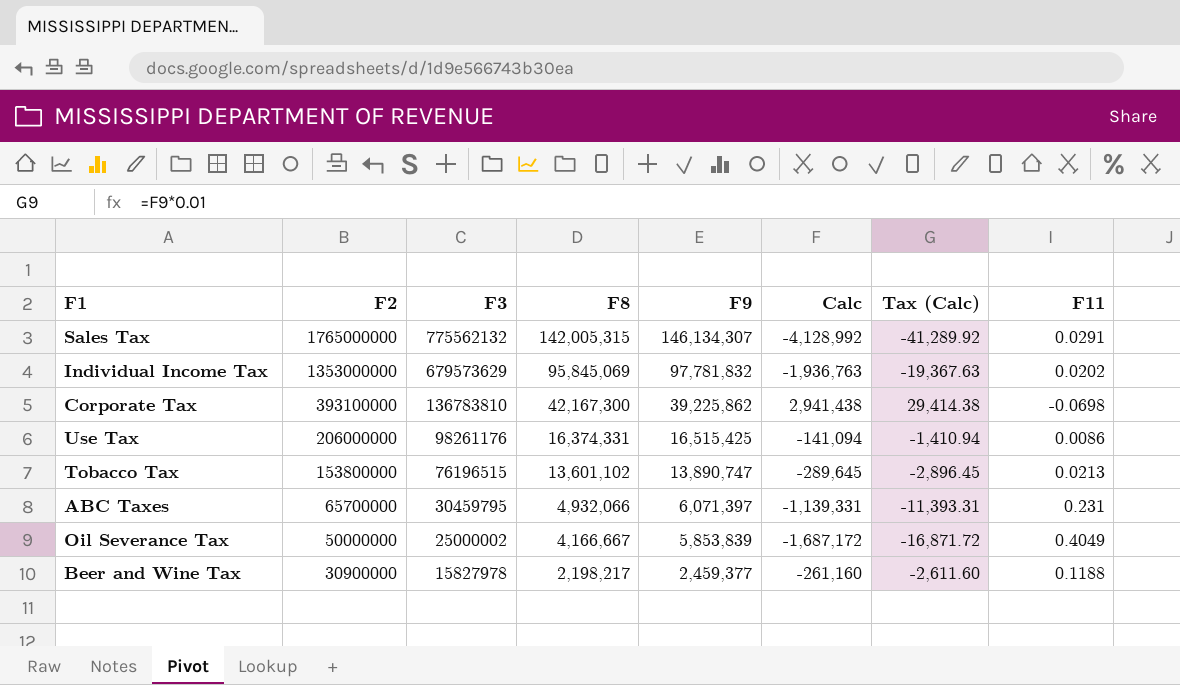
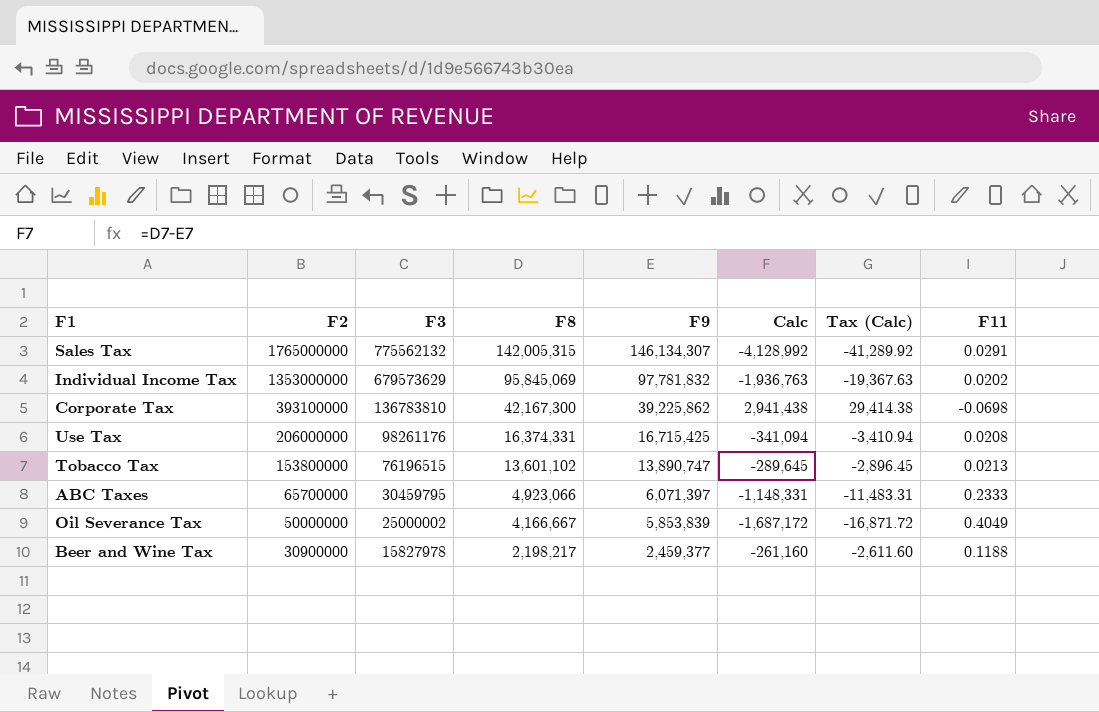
Use Tax | F9: 16,515,425 -> 16,715,425
Use Tax | Calc: -141,094 -> -341,094
Use Tax | Tax (Calc): -1,410.94 -> -3,410.94
Use Tax | F11: 0.0086 -> 0.0208
ABC Taxes | F8: 4,932,066 -> 4,923,066
ABC Taxes | Calc: -1,139,331 -> -1,148,331
ABC Taxes | Tax (Calc): -11,393.31 -> -11,483.31
ABC Taxes | F11: 0.231 -> 0.2333

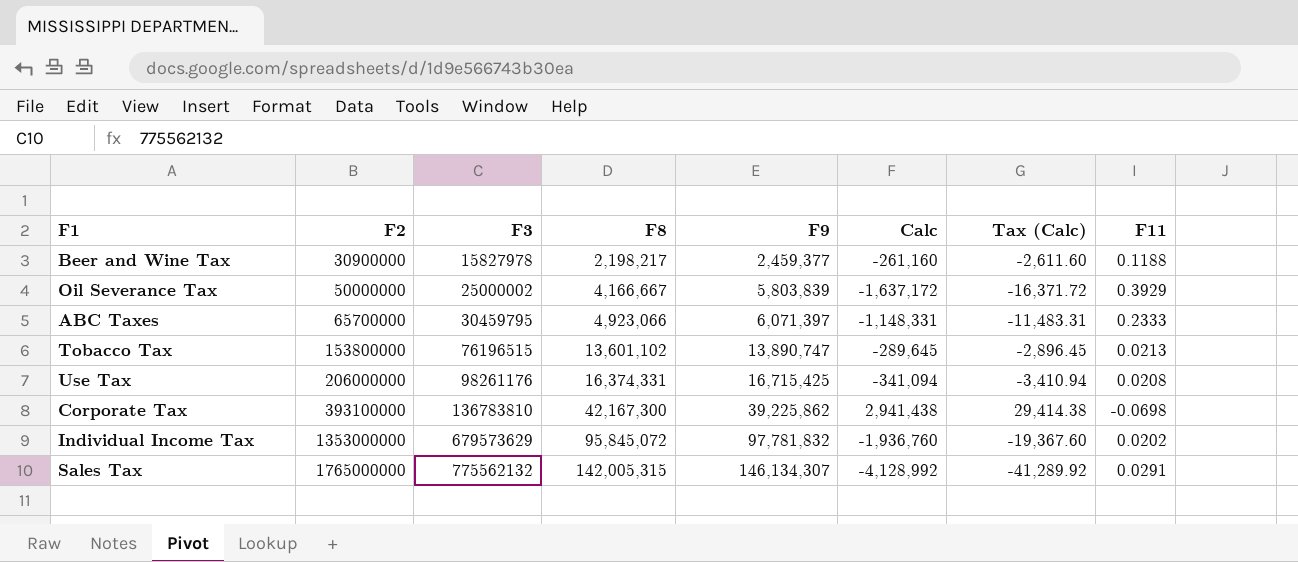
row order: F2 descending -> F2 ascending
Oil Severance Tax | F9: 5,853,839 -> 5,803,839
Oil Severance Tax | Calc: -1,687,172 -> -1,637,172
Oil Severance Tax | Tax (Calc): -16,871.72 -> -16,371.72
Oil Severance Tax | F11: 0.4049 -> 0.3929
Individual Income Tax | F8: 95,845,069 -> 95,845,072
Individual Income Tax | Calc: -1,936,763 -> -1,936,760
Individual Income Tax | Tax (Calc): -19,367.63 -> -19,367.60

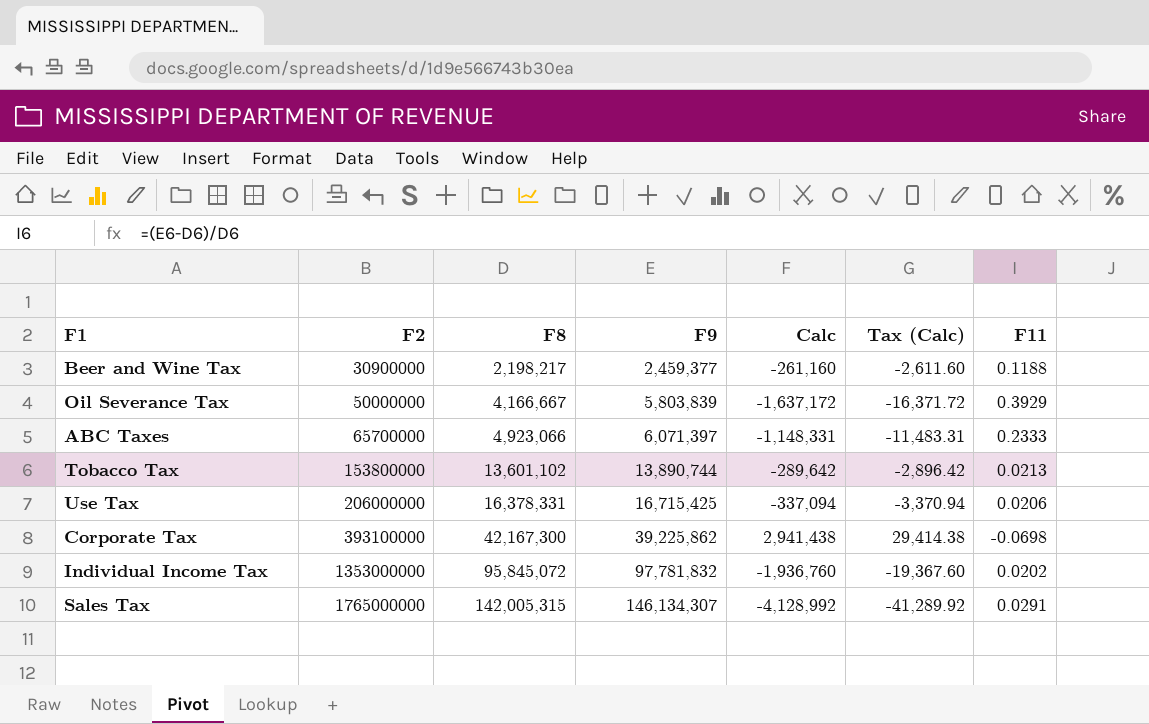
column F3 | position: 3 -> none
Tobacco Tax | F9: 13,890,747 -> 13,890,744
Tobacco Tax | Calc: -289,645 -> -289,642
Tobacco Tax | Tax (Calc): -2,896.45 -> -2,896.42
Use Tax | F8: 16,374,331 -> 16,378,331
Use Tax | Calc: -341,094 -> -337,094
Use Tax | Tax (Calc): -3,410.94 -> -3,370.94
Use Tax | F11: 0.0208 -> 0.0206

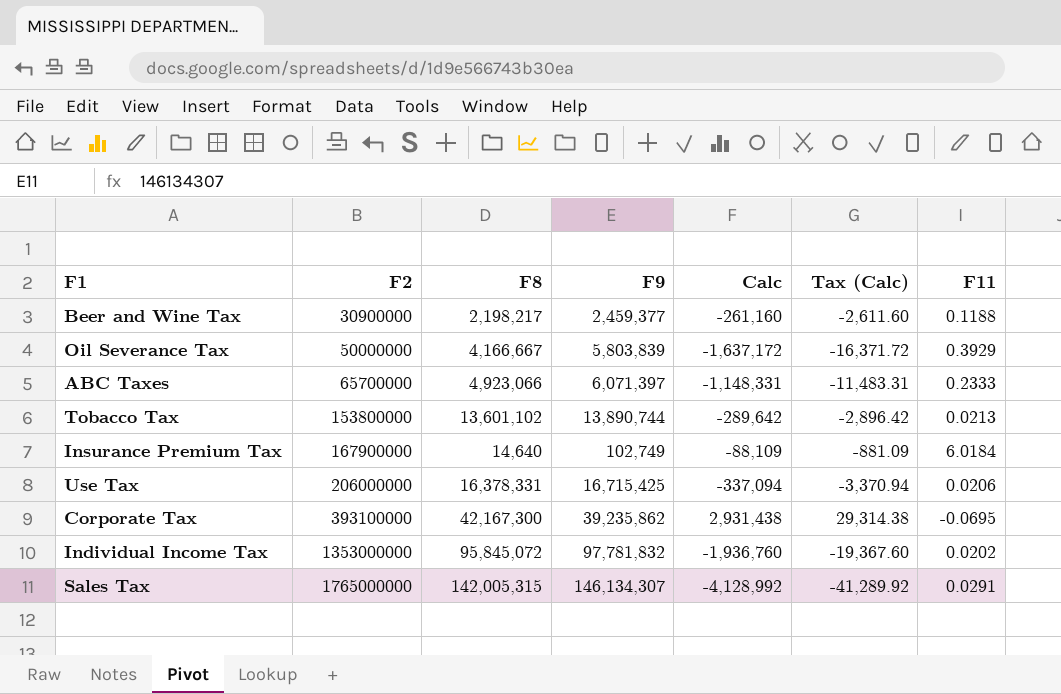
row Insurance Premium Tax: none -> 167900000 | 14,640 | 102,749 | -88,109 | -881.09 | 6.0184
Corporate Tax | F9: 39,225,862 -> 39,235,862
Corporate Tax | Calc: 2,941,438 -> 2,931,438
Corporate Tax | Tax (Calc): 29,414.38 -> 29,314.38
Corporate Tax | F11: -0.0698 -> -0.0695

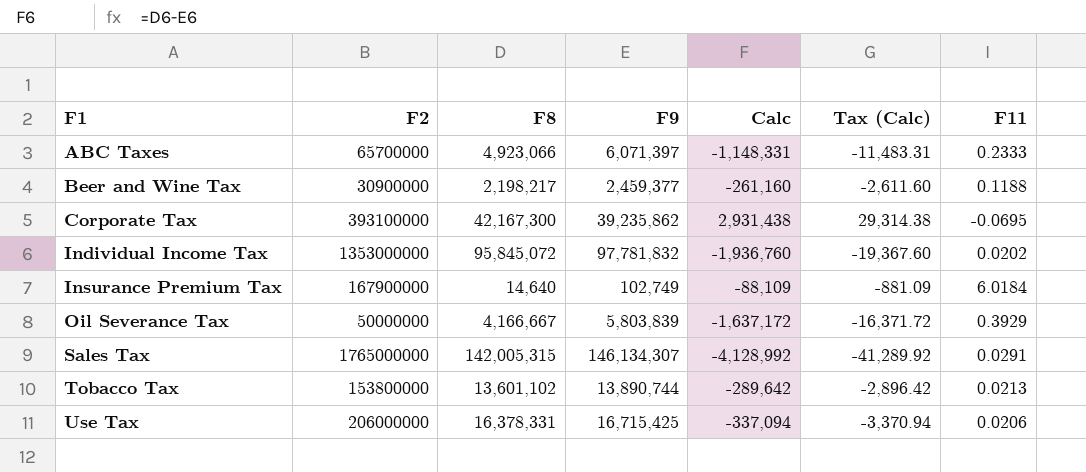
row order: F2 ascending -> F1 ascending

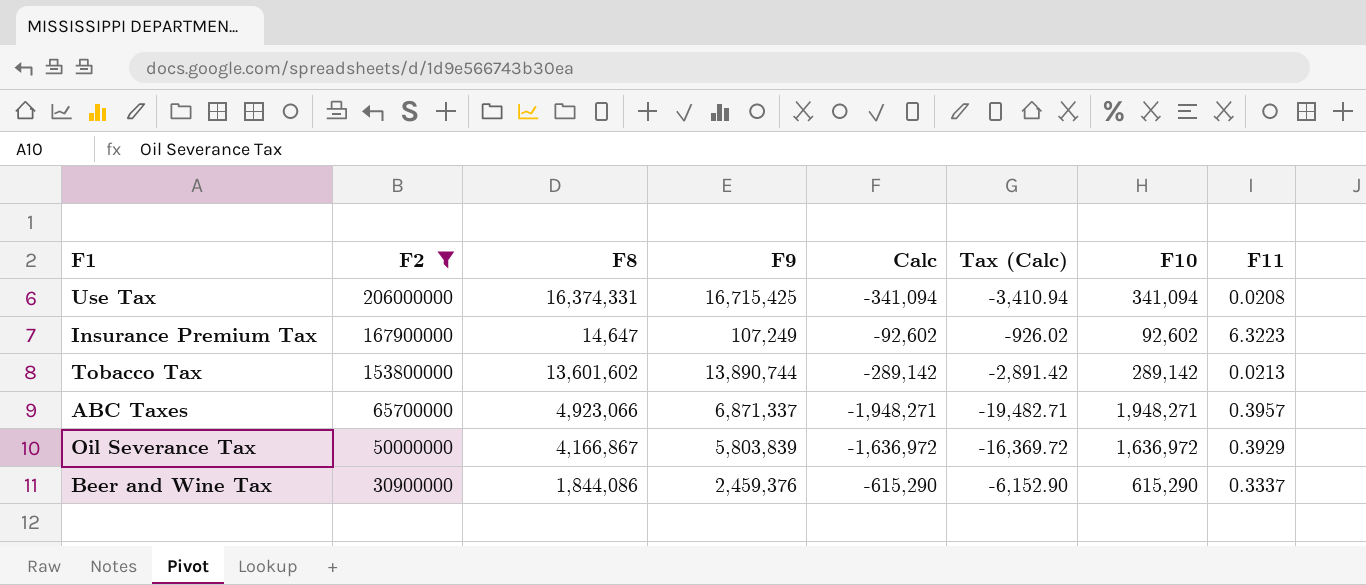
filter: none -> F2 <= 206000000
row order: F1 ascending -> F2 descending
column F10 | formula: none -> [F9] - [F8]
Use Tax | F8: 16,378,331 -> 16,374,331
Use Tax | Calc: -337,094 -> -341,094
Use Tax | Tax (Calc): -3,370.94 -> -3,410.94
Use Tax | F11: 0.0206 -> 0.0208
Insurance Premium Tax | F8: 14,640 -> 14,647
Insurance Premium Tax | F9: 102,749 -> 107,249
Insurance Premium Tax | Calc: -88,109 -> -92,602
Insurance Premium Tax | Tax (Calc): -881.09 -> -926.02
Insurance Premium Tax | F11: 6.0184 -> 6.3223
Tobacco Tax | F8: 13,601,102 -> 13,601,602
Tobacco Tax | Calc: -289,642 -> -289,142
Tobacco Tax | Tax (Calc): -2,896.42 -> -2,891.42
ABC Taxes | F9: 6,071,397 -> 6,871,337
ABC Taxes | Calc: -1,148,331 -> -1,948,271
ABC Taxes | Tax (Calc): -11,483.31 -> -19,482.71
ABC Taxes | F11: 0.2333 -> 0.3957
Oil Severance Tax | F8: 4,166,667 -> 4,166,867
Oil Severance Tax | Calc: -1,637,172 -> -1,636,972
Oil Severance Tax | Tax (Calc): -16,371.72 -> -16,369.72
Beer and Wine Tax | F8: 2,198,217 -> 1,844,086
Beer and Wine Tax | F9: 2,459,377 -> 2,459,376
Beer and Wine Tax | Calc: -261,160 -> -615,290
Beer and Wine Tax | Tax (Calc): -2,611.60 -> -6,152.90
Beer and Wine Tax | F11: 0.1188 -> 0.3337

